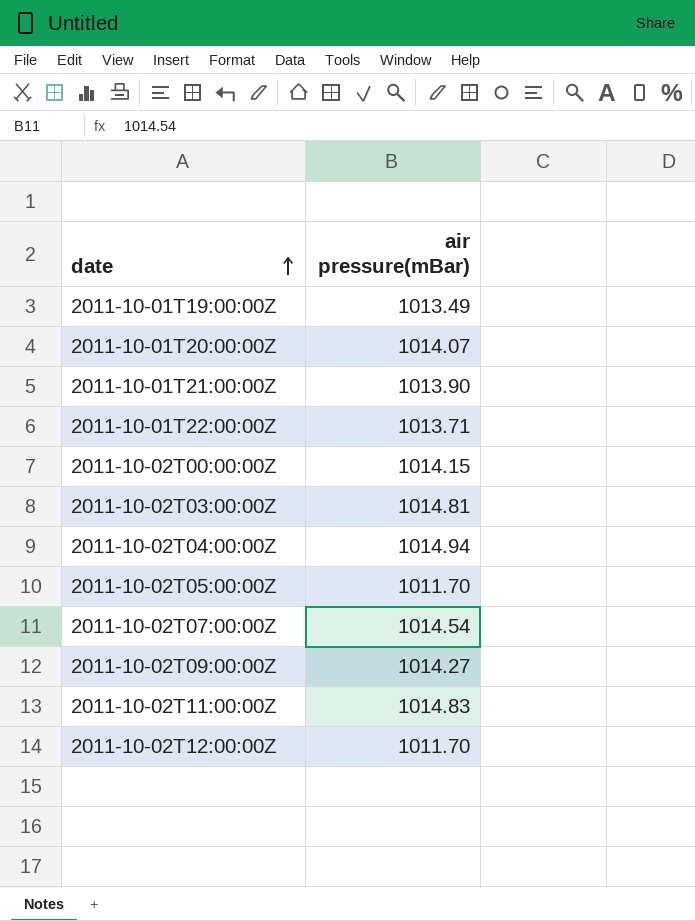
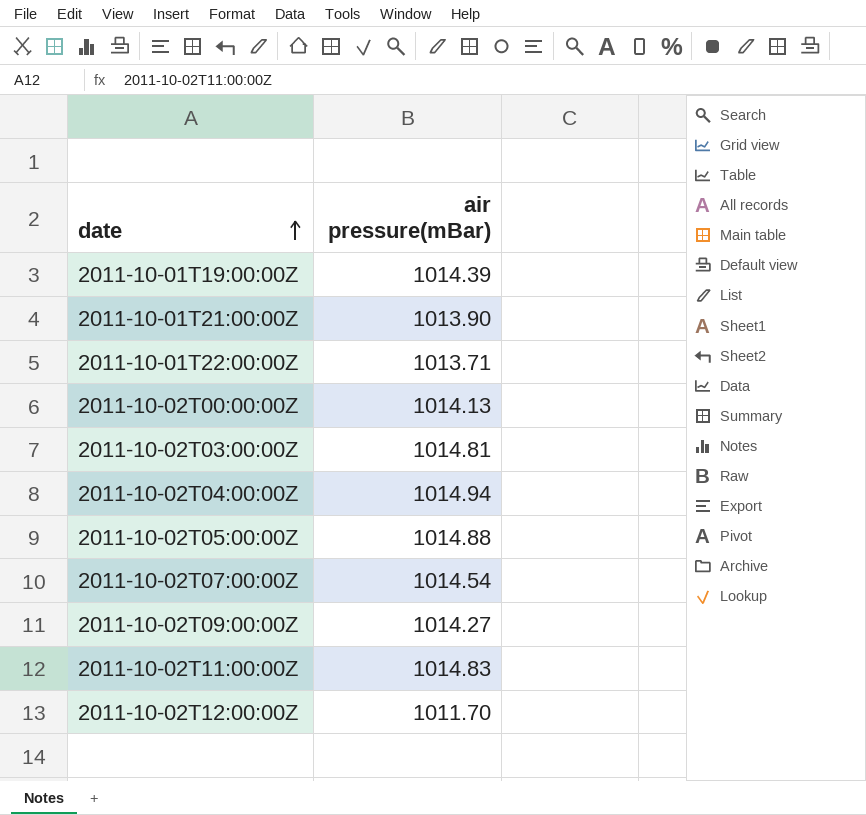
row 2011-10-01T20:00:00Z: 1014.07 -> none
2011-10-01T19:00:00Z | air pressure(mBar): 1013.49 -> 1014.39
2011-10-02T00:00:00Z | air pressure(mBar): 1014.15 -> 1014.13
2011-10-02T05:00:00Z | air pressure(mBar): 1011.70 -> 1014.88

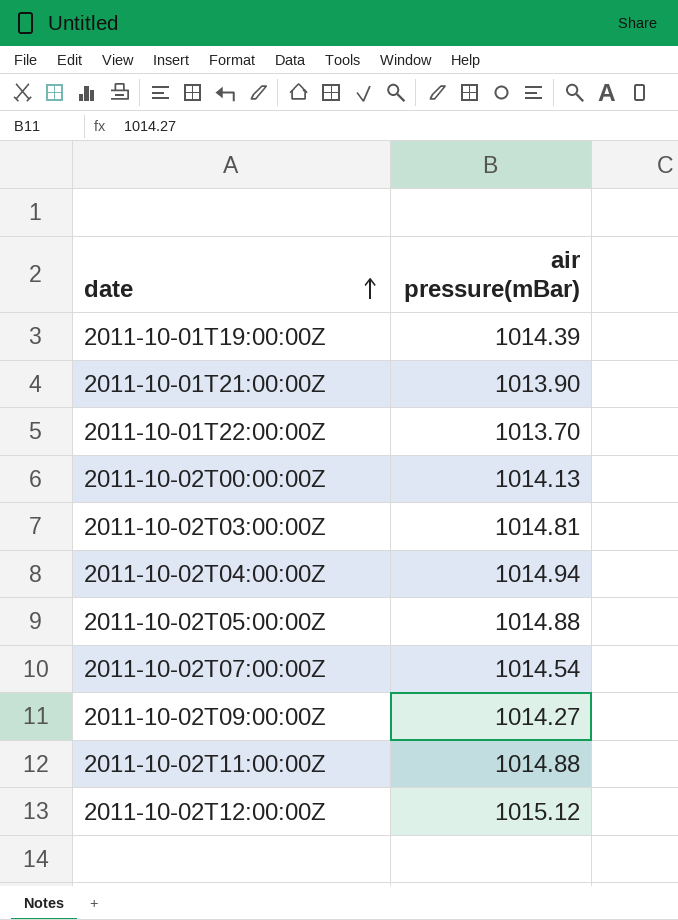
2011-10-01T22:00:00Z | air pressure(mBar): 1013.71 -> 1013.70
2011-10-02T11:00:00Z | air pressure(mBar): 1014.83 -> 1014.88
2011-10-02T12:00:00Z | air pressure(mBar): 1011.70 -> 1015.12

